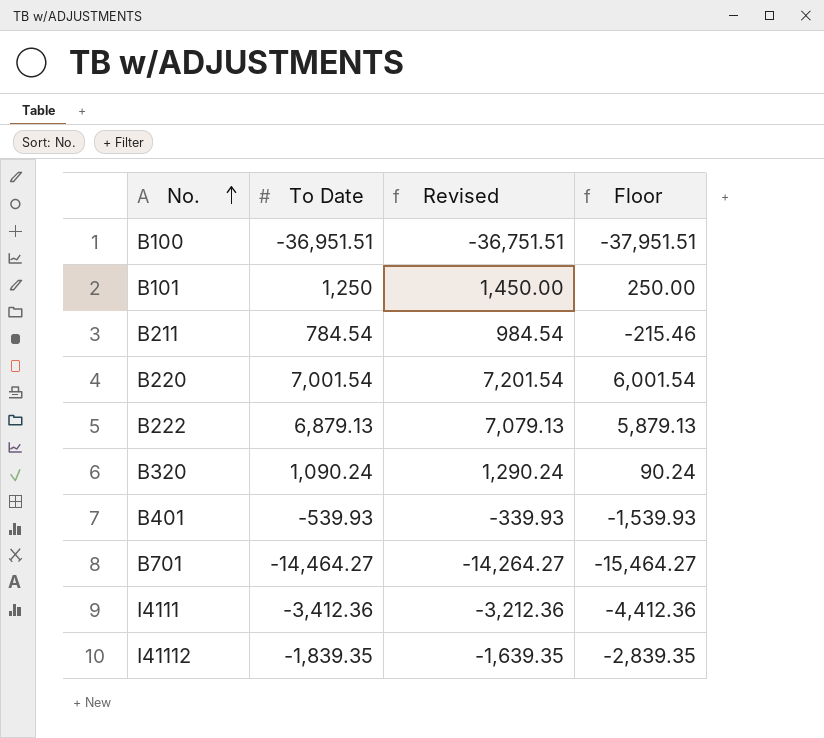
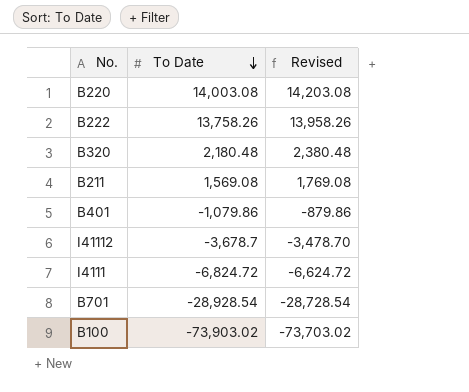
row order: No. ascending -> To Date descending
column Floor | formula: [To Date] - 1000 -> none
row B101: 1,250 | 1,450.00 | 250.00 -> none
B220 | To Date: 7,001.54 -> 14,003.08
B220 | Revised: 7,201.54 -> 14,203.08
B222 | To Date: 6,879.13 -> 13,758.26
B222 | Revised: 7,079.13 -> 13,958.26
B320 | To Date: 1,090.24 -> 2,180.48
B320 | Revised: 1,290.24 -> 2,380.48
B211 | To Date: 784.54 -> 1,569.08
B211 | Revised: 984.54 -> 1,769.08
B401 | To Date: -539.93 -> -1,079.86
B401 | Revised: -339.93 -> -879.86
I41112 | To Date: -1,839.35 -> -3,678.7
I41112 | Revised: -1,639.35 -> -3,478.70
I4111 | To Date: -3,412.36 -> -6,824.72
I4111 | Revised: -3,212.36 -> -6,624.72
B701 | To Date: -14,464.27 -> -28,928.54
B701 | Revised: -14,264.27 -> -28,728.54
B100 | To Date: -36,951.51 -> -73,903.02
B100 | Revised: -36,751.51 -> -73,703.02

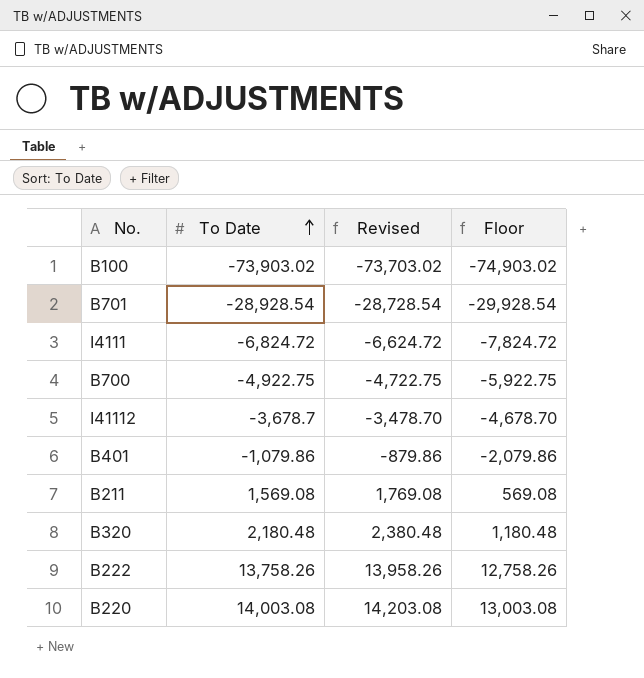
row order: To Date descending -> To Date ascending
column Floor | formula: none -> [To Date] - 1000
row B700: none -> -4,922.75 | -4,722.75 | -5,922.75

